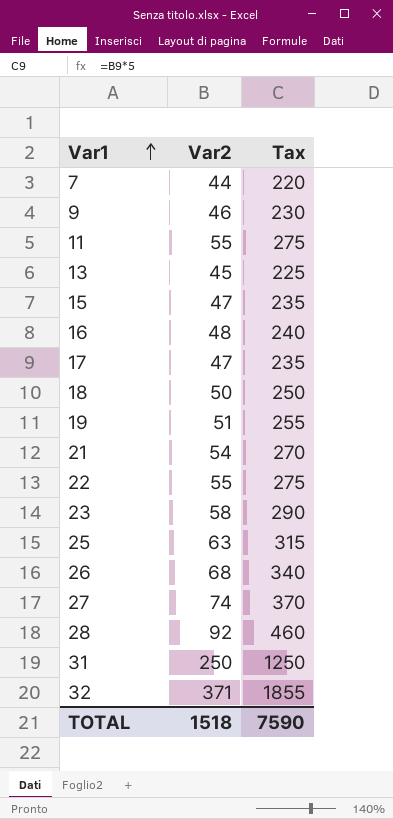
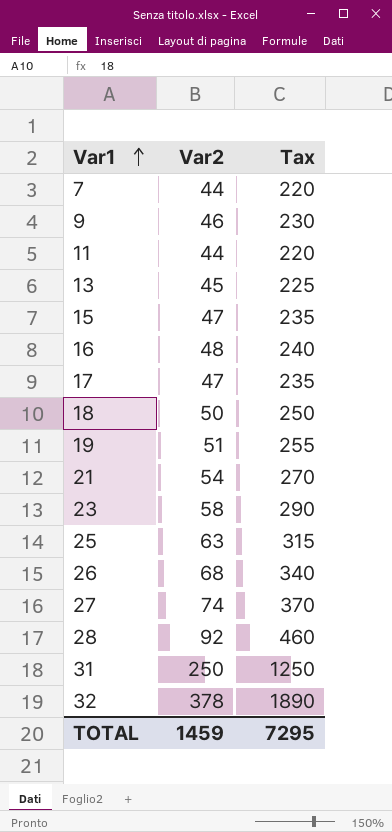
row 22: 55 | 275 -> none
11 | Var2: 55 -> 44
11 | Tax: 275 -> 220
32 | Var2: 371 -> 378
32 | Tax: 1855 -> 1890
TOTAL | Var2: 1518 -> 1459
TOTAL | Tax: 7590 -> 7295

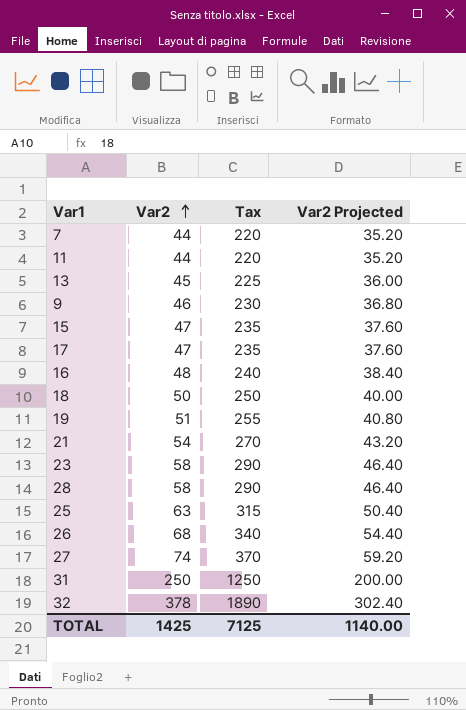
row order: Var1 ascending -> Var2 ascending
column Var2 Projected | formula: none -> [Var2] * 0.8
28 | Var2: 92 -> 58
28 | Tax: 460 -> 290
TOTAL | Var2: 1459 -> 1425
TOTAL | Tax: 7295 -> 7125

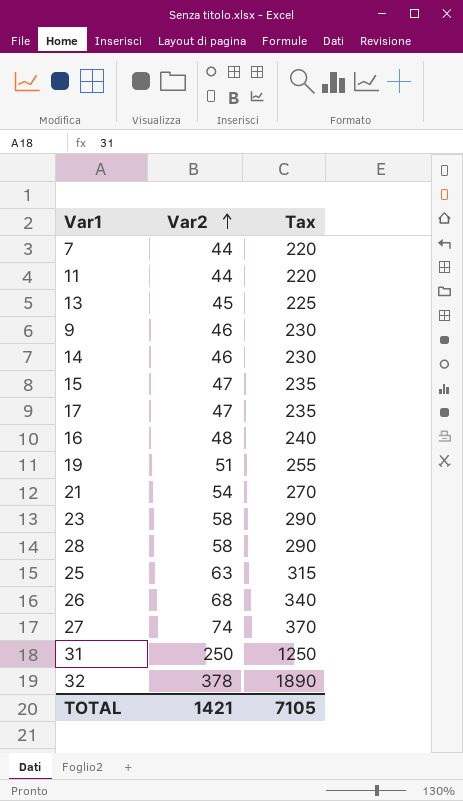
column Var2 Projected | formula: [Var2] * 0.8 -> none
row 18: 50 | 250 | 40.00 -> none
row 14: none -> 46 | 230
TOTAL | Var2: 1425 -> 1421
TOTAL | Tax: 7125 -> 7105

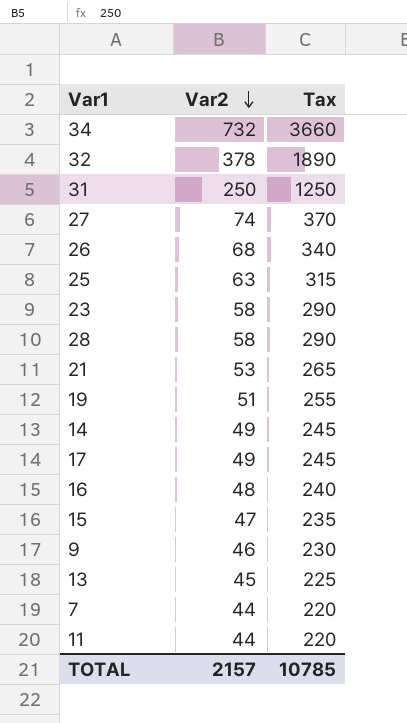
row order: Var2 ascending -> Var2 descending
row 34: none -> 732 | 3660
21 | Var2: 54 -> 53
21 | Tax: 270 -> 265
14 | Var2: 46 -> 49
14 | Tax: 230 -> 245
17 | Var2: 47 -> 49
17 | Tax: 235 -> 245
TOTAL | Var2: 1421 -> 2157
TOTAL | Tax: 7105 -> 10785

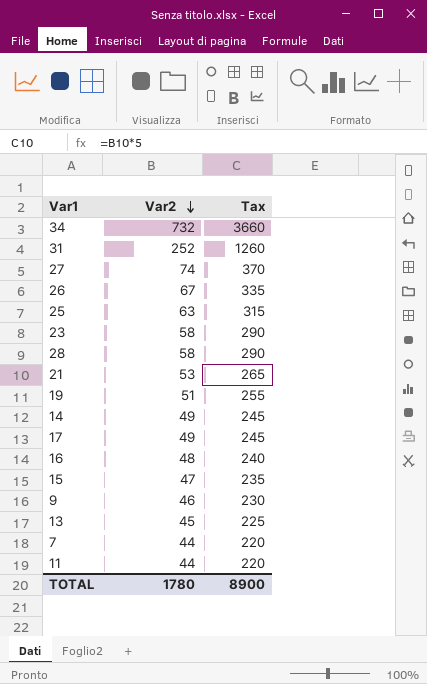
row 32: 378 | 1890 -> none
31 | Var2: 250 -> 252
31 | Tax: 1250 -> 1260
26 | Var2: 68 -> 67
26 | Tax: 340 -> 335
TOTAL | Var2: 2157 -> 1780
TOTAL | Tax: 10785 -> 8900

